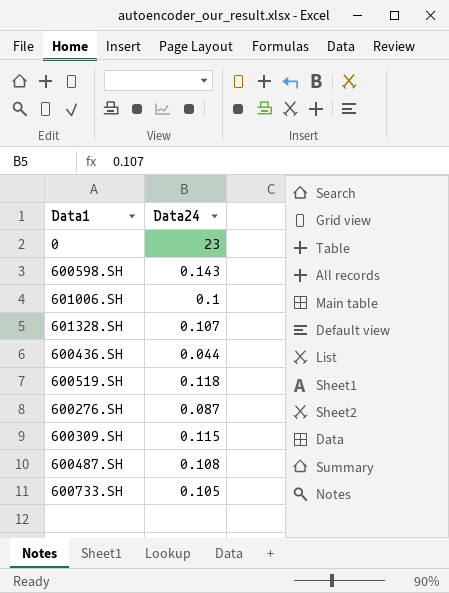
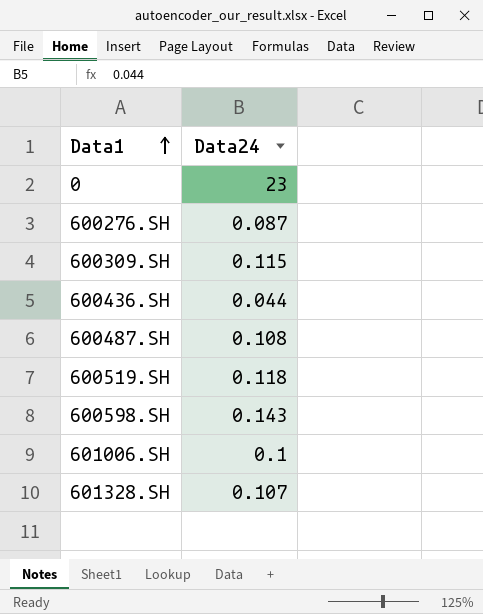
row order: none -> Data1 ascending
row 600733.SH: 0.105 -> none

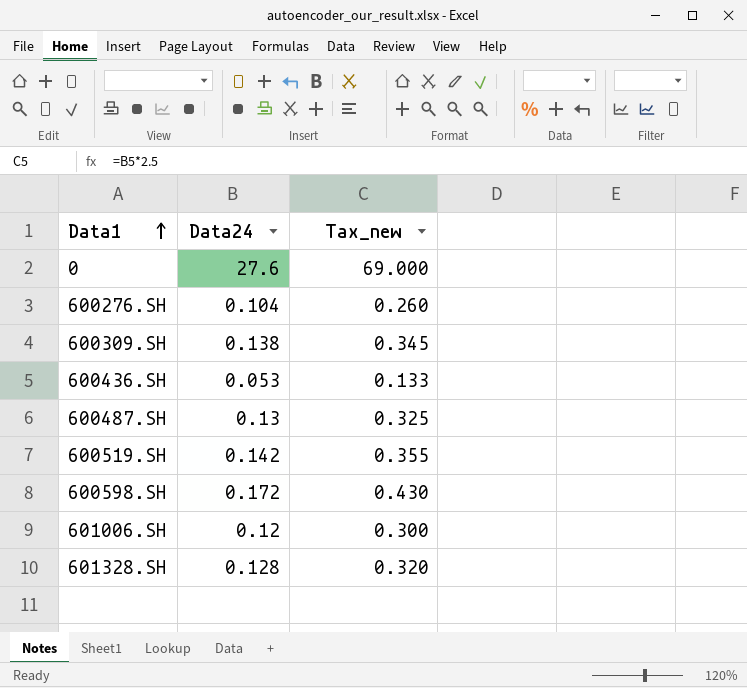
column Tax_new | formula: none -> [Data24] * 2.5
0 | Data24: 23 -> 27.6
600276.SH | Data24: 0.087 -> 0.104
600309.SH | Data24: 0.115 -> 0.138
600436.SH | Data24: 0.044 -> 0.053
600487.SH | Data24: 0.108 -> 0.13
600519.SH | Data24: 0.118 -> 0.142
600598.SH | Data24: 0.143 -> 0.172
601006.SH | Data24: 0.1 -> 0.12
601328.SH | Data24: 0.107 -> 0.128

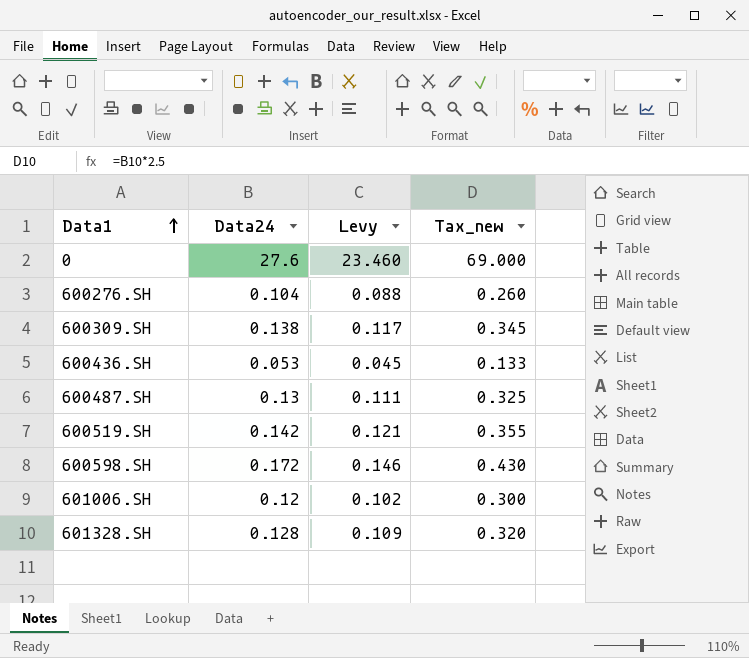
column Levy | formula: none -> [Data24] * 0.85

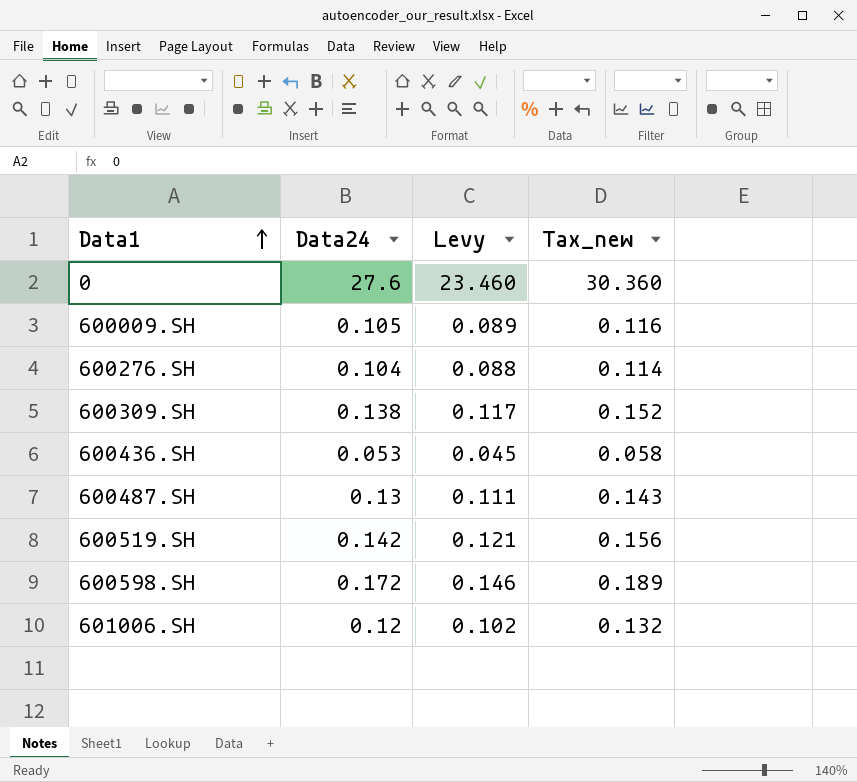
column Tax_new | formula: [Data24] * 2.5 -> [Data24] * 1.1
row 601328.SH: 0.128 | 0.109 | 0.320 -> none
row 600009.SH: none -> 0.105 | 0.089 | 0.116

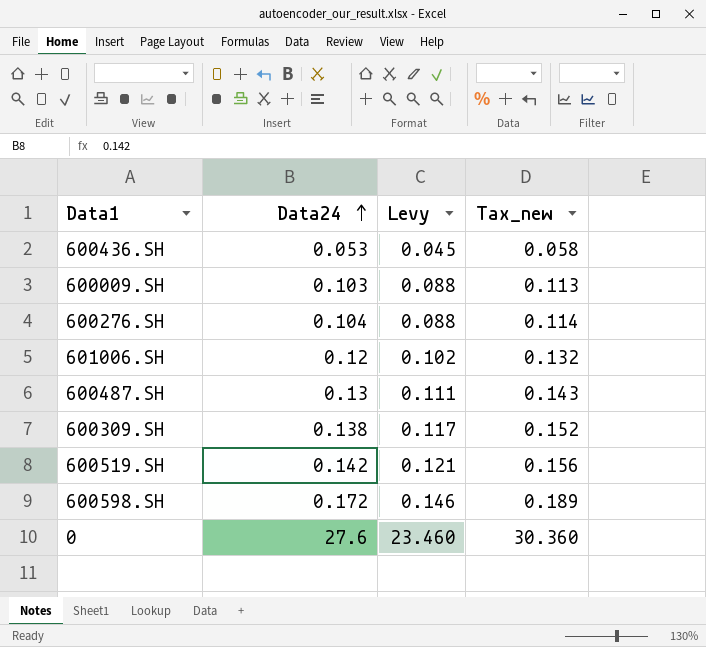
row order: Data1 ascending -> Data24 ascending
600009.SH | Data24: 0.105 -> 0.103
600009.SH | Levy: 0.089 -> 0.088
600009.SH | Tax_new: 0.116 -> 0.113

